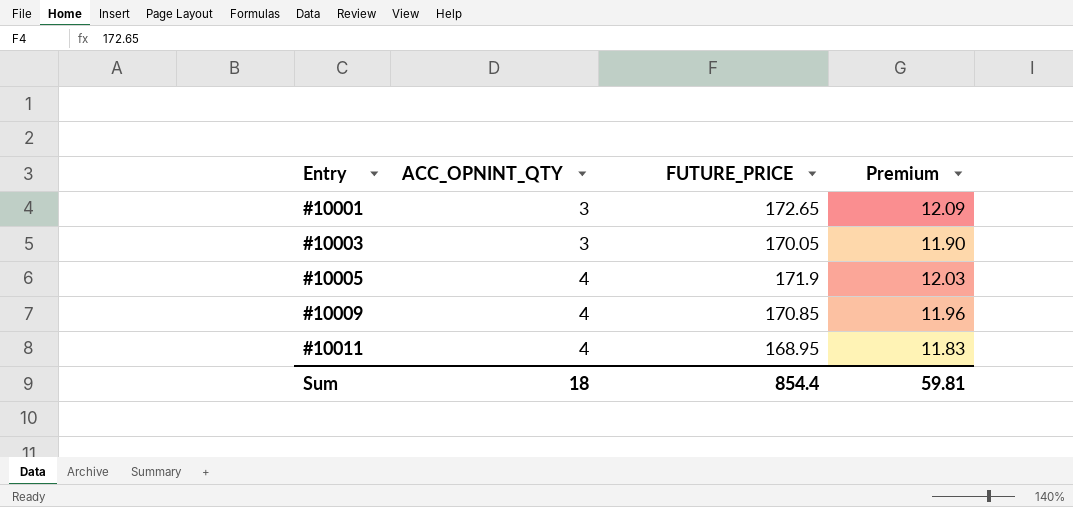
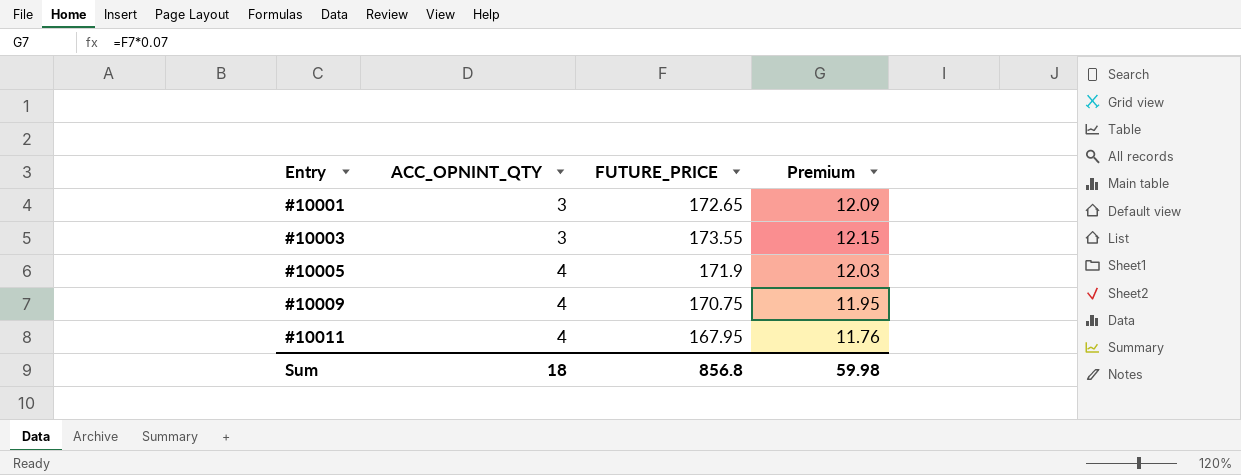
#10003 | FUTURE_PRICE: 170.05 -> 173.55
#10003 | Premium: 11.90 -> 12.15
#10009 | FUTURE_PRICE: 170.85 -> 170.75
#10009 | Premium: 11.96 -> 11.95
#10011 | FUTURE_PRICE: 168.95 -> 167.95
#10011 | Premium: 11.83 -> 11.76
Sum | FUTURE_PRICE: 854.4 -> 856.8
Sum | Premium: 59.81 -> 59.98

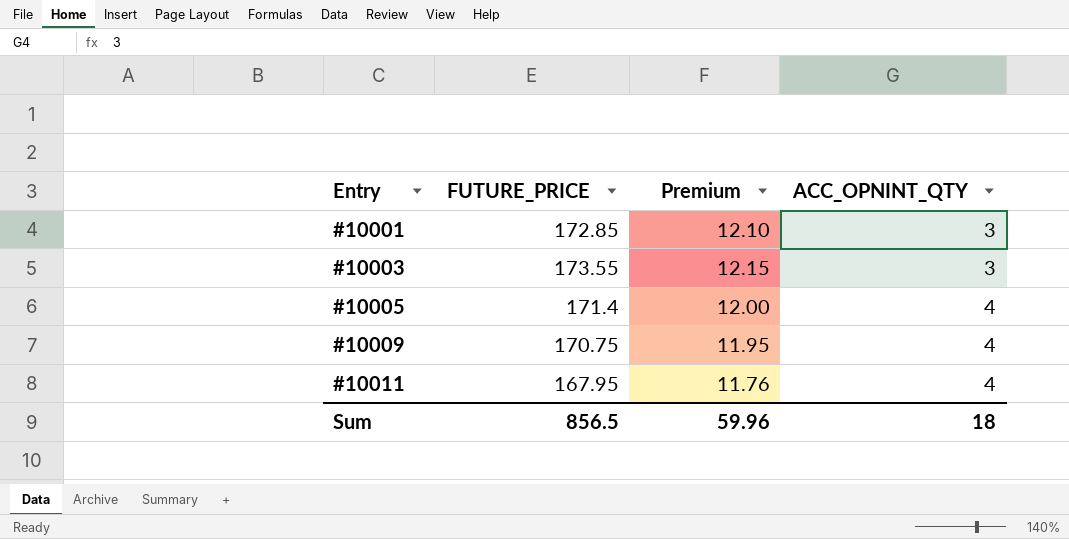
column ACC_OPNINT_QTY | position: 2 -> 4
#10001 | FUTURE_PRICE: 172.65 -> 172.85
#10001 | Premium: 12.09 -> 12.10
#10005 | FUTURE_PRICE: 171.9 -> 171.4
#10005 | Premium: 12.03 -> 12.00
Sum | FUTURE_PRICE: 856.8 -> 856.5
Sum | Premium: 59.98 -> 59.96

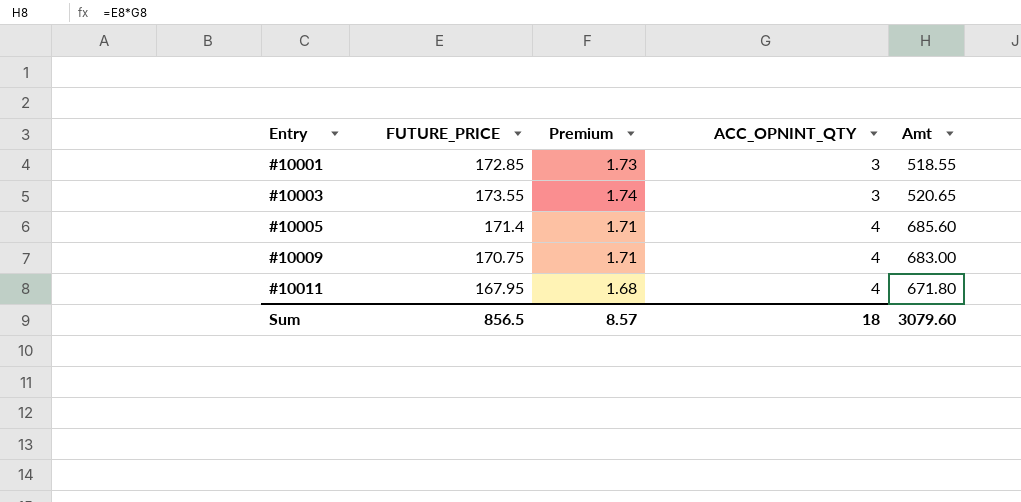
column Premium | formula: [FUTURE_PRICE] * 0.07 -> [FUTURE_PRICE] * 0.01
column Amt | formula: none -> [FUTURE_PRICE] * [ACC_OPNINT_QTY]
Sum | Premium: 59.96 -> 8.57

